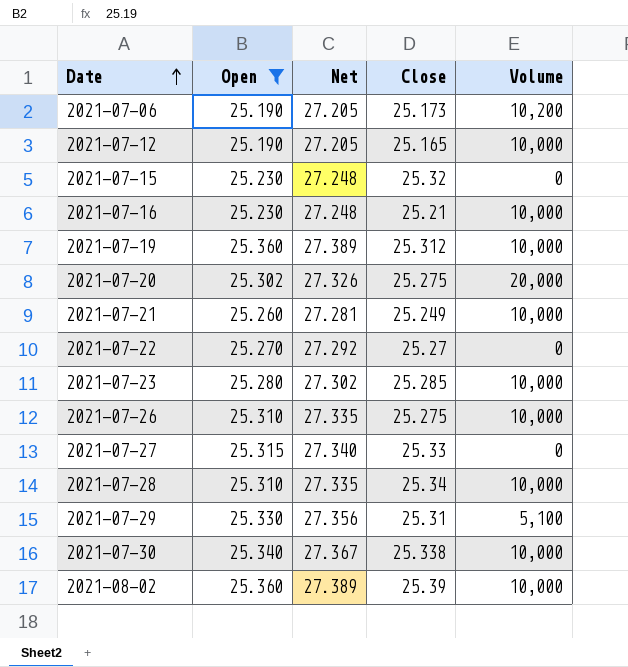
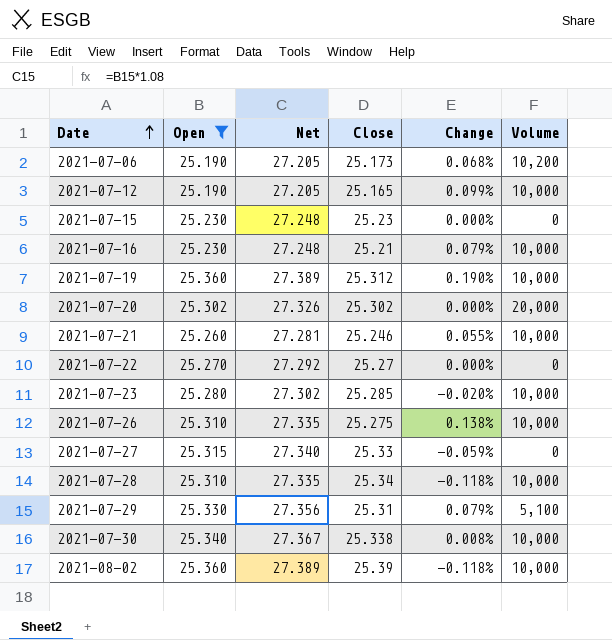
column Change | formula: none -> ([Open] - [Close]) / [Close]
2021-07-15 | Close: 25.32 -> 25.23
2021-07-20 | Close: 25.275 -> 25.302
2021-07-21 | Close: 25.249 -> 25.246

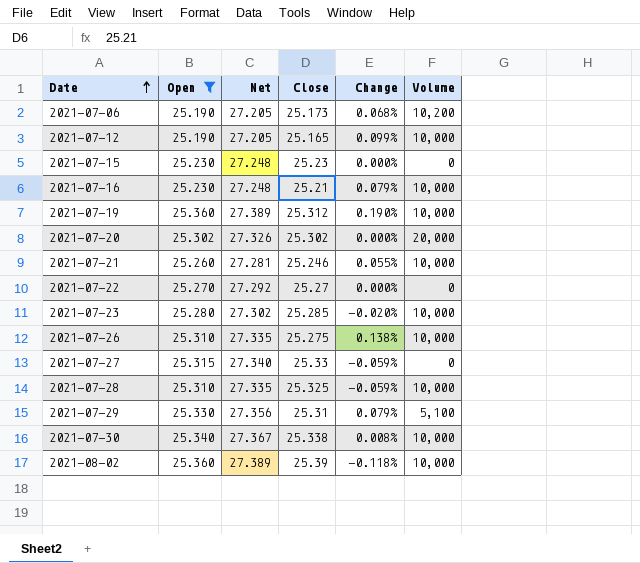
2021-07-28 | Close: 25.34 -> 25.325
2021-07-28 | Change: -0.118% -> -0.059%

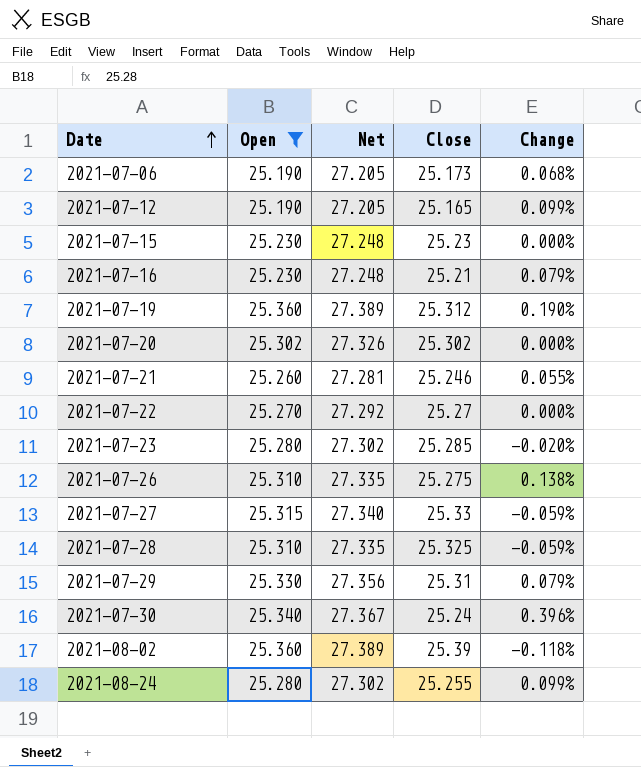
column Volume | position: 6 -> none
2021-07-30 | Close: 25.338 -> 25.24
2021-07-30 | Change: 0.008% -> 0.396%
row 2021-08-24: none -> 25.280 | 27.302 | 25.255 | 0.099%

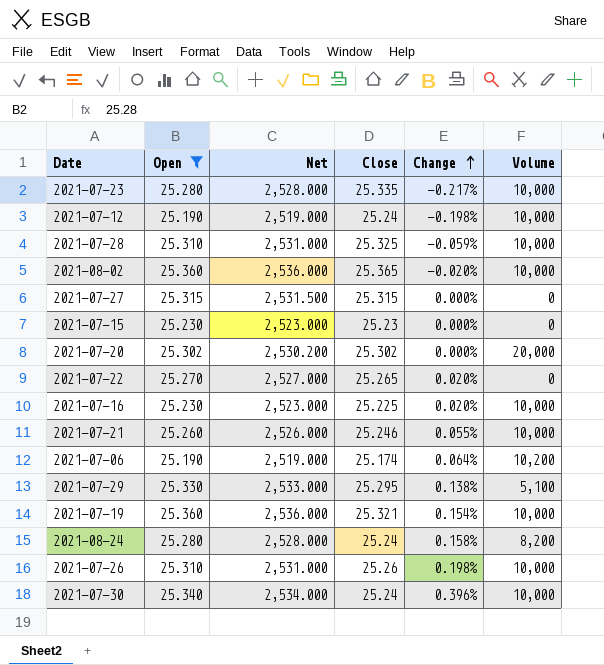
row order: Date ascending -> Change ascending
column Net | formula: [Open] * 1.08 -> [Open] * 100
column Volume | position: none -> 6
2021-07-23 | Close: 25.285 -> 25.335
2021-07-23 | Change: -0.020% -> -0.217%
2021-07-12 | Close: 25.165 -> 25.24
2021-07-12 | Change: 0.099% -> -0.198%
2021-08-02 | Close: 25.39 -> 25.365
2021-08-02 | Change: -0.118% -> -0.020%
2021-07-27 | Close: 25.33 -> 25.315
2021-07-27 | Change: -0.059% -> 0.000%
2021-07-22 | Close: 25.27 -> 25.265
2021-07-22 | Change: 0.000% -> 0.020%
2021-07-16 | Close: 25.21 -> 25.225
2021-07-16 | Change: 0.079% -> 0.020%
2021-07-06 | Close: 25.173 -> 25.174
2021-07-06 | Change: 0.068% -> 0.064%
2021-07-29 | Close: 25.31 -> 25.295
2021-07-29 | Change: 0.079% -> 0.138%
2021-07-19 | Close: 25.312 -> 25.321
2021-07-19 | Change: 0.190% -> 0.154%
2021-08-24 | Close: 25.255 -> 25.24
2021-08-24 | Change: 0.099% -> 0.158%
2021-07-26 | Close: 25.275 -> 25.26
2021-07-26 | Change: 0.138% -> 0.198%

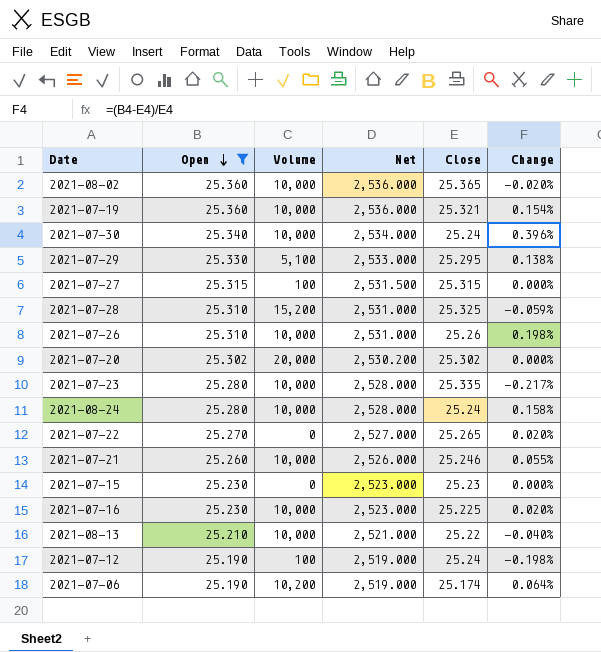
row order: Change ascending -> Open descending
column Volume | position: 6 -> 3
2021-07-27 | Volume: 0 -> 100
2021-07-28 | Volume: 10,000 -> 15,200
2021-08-24 | Volume: 8,200 -> 10,000
row 2021-08-13: none -> 25.210 | 10,000 | 2,521.000 | 25.22 | -0.040%
2021-07-12 | Volume: 10,000 -> 100

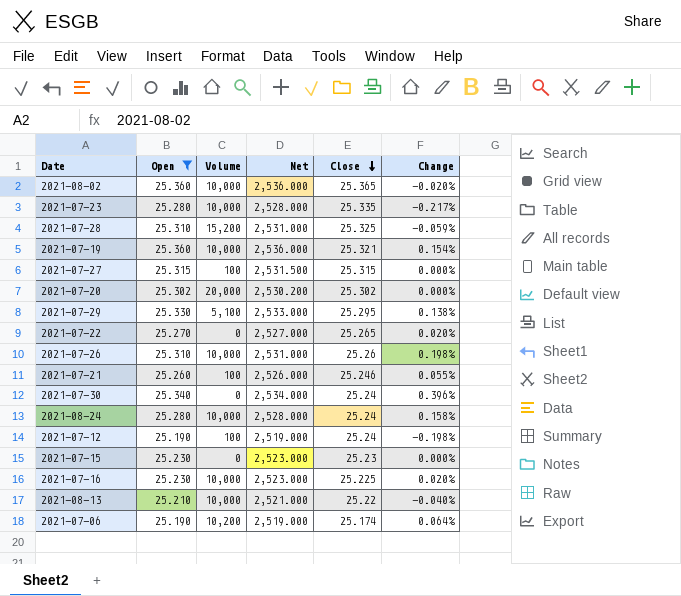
row order: Open descending -> Close descending
2021-07-21 | Volume: 10,000 -> 100
2021-07-30 | Volume: 10,000 -> 0

